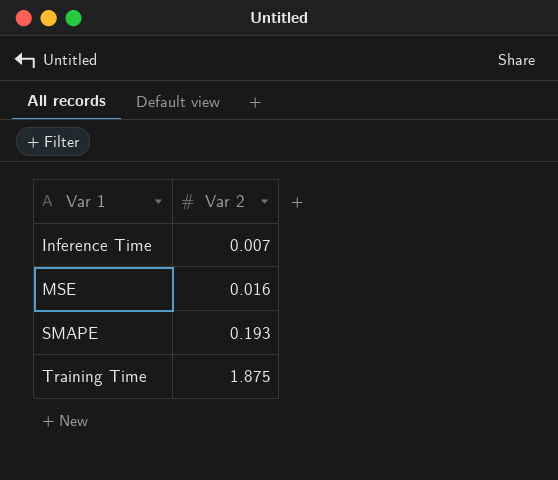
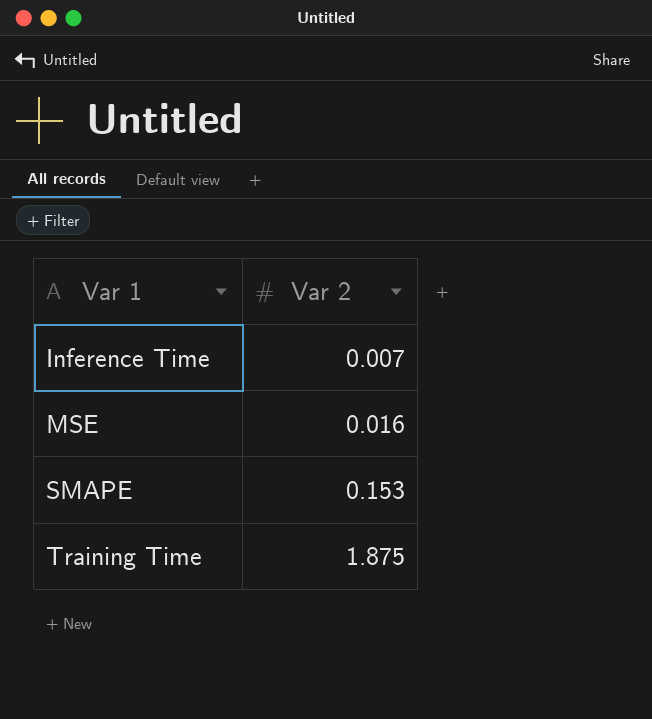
SMAPE | Var 2: 0.193 -> 0.153

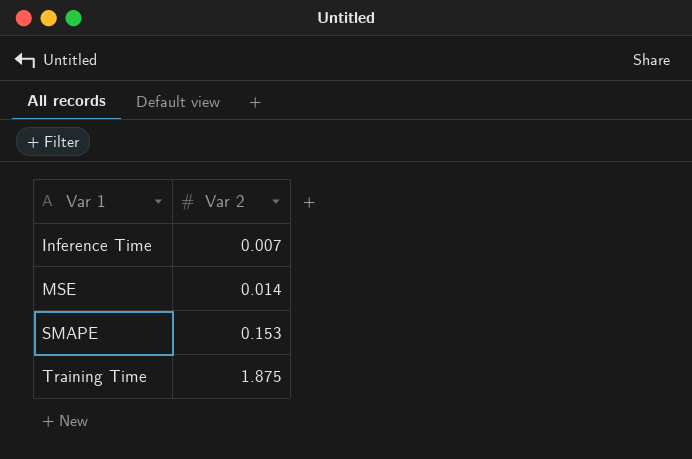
MSE | Var 2: 0.016 -> 0.014

